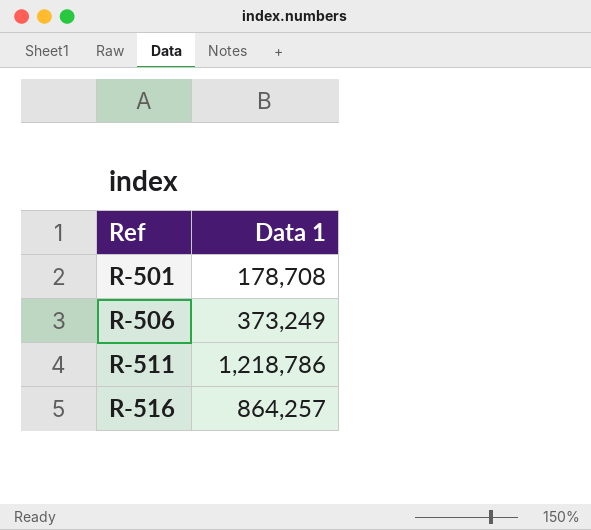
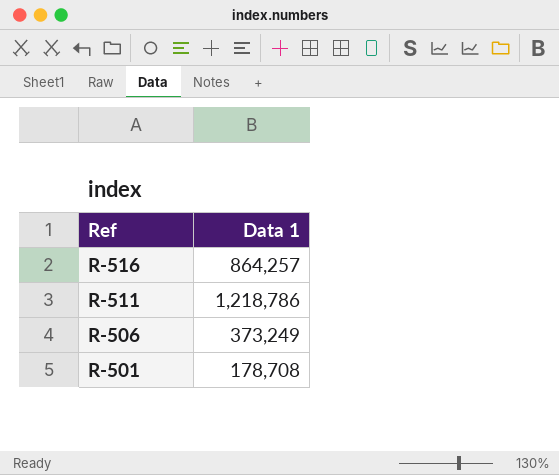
row order: Ref ascending -> Ref descending

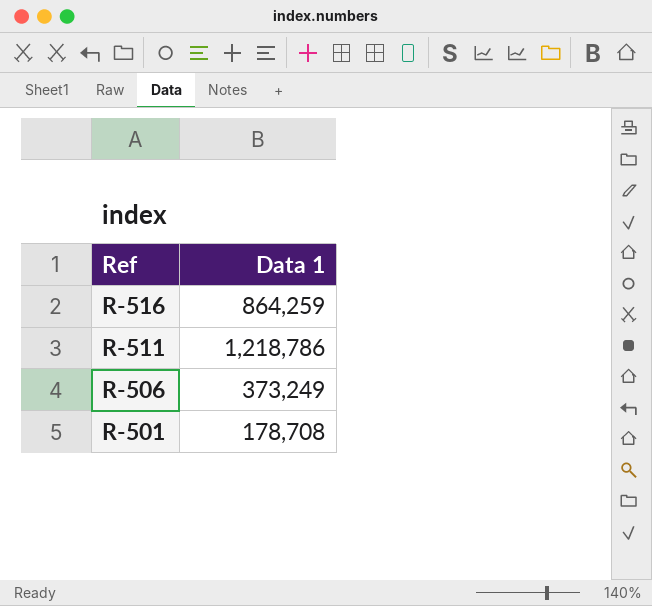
R-516 | Data 1: 864,257 -> 864,259

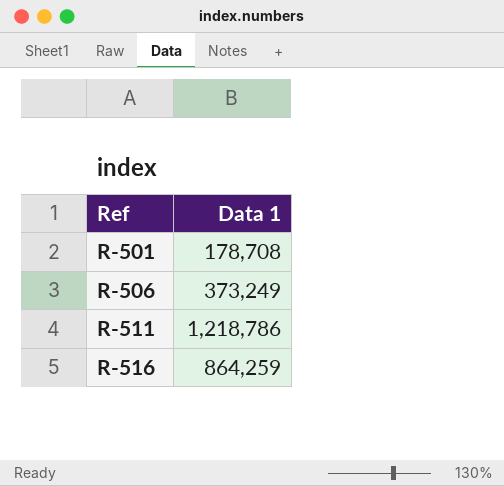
row order: Ref descending -> Ref ascending

